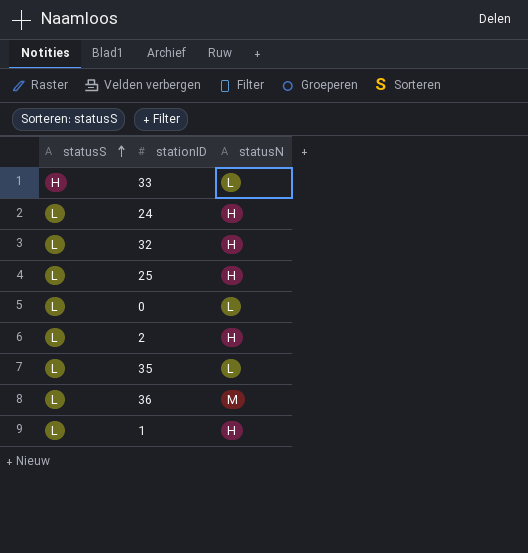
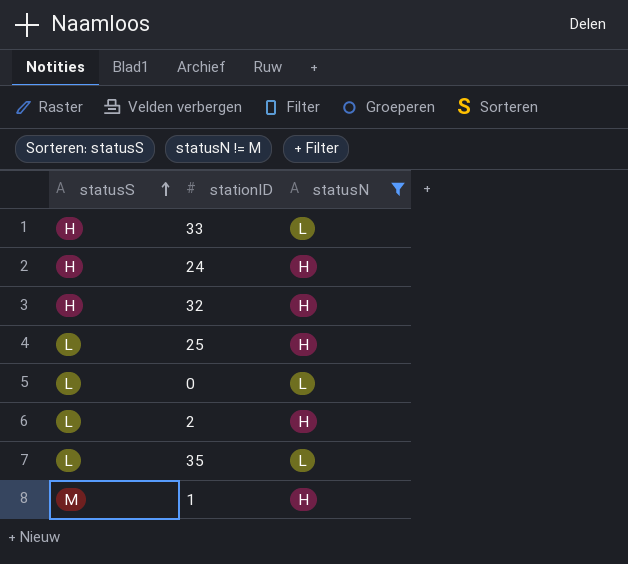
filter: none -> statusN != M
24 | statusS: L -> H
32 | statusS: L -> H
1 | statusS: L -> M

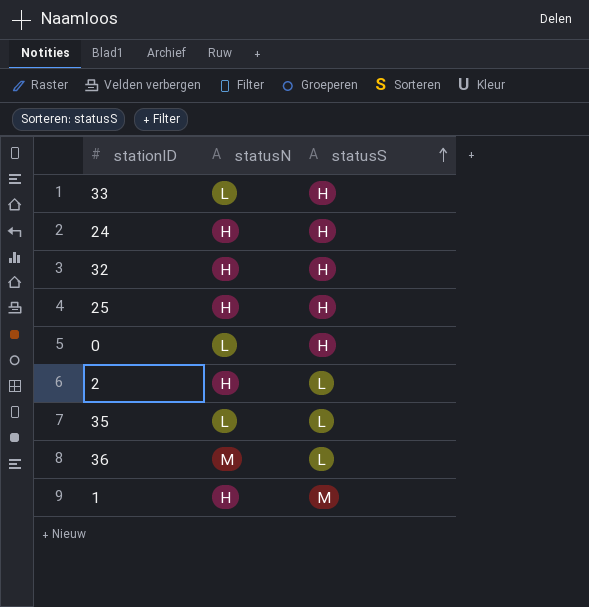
filter: statusN != M -> none
column statusS | position: 1 -> 3
25 | statusS: L -> H
0 | statusS: L -> H

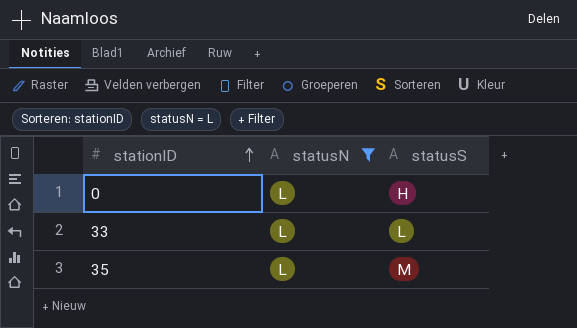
filter: none -> statusN = L
row order: statusS ascending -> stationID ascending
33 | statusS: H -> L
35 | statusS: L -> M

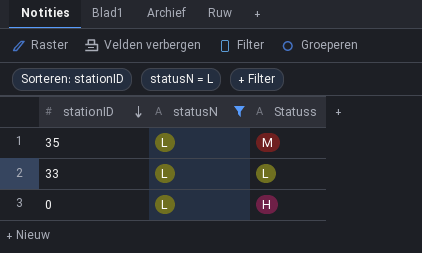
row order: stationID ascending -> stationID descending
column name: statusS -> Statuss

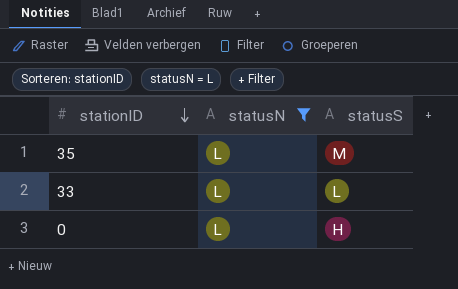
column name: Statuss -> statusS

